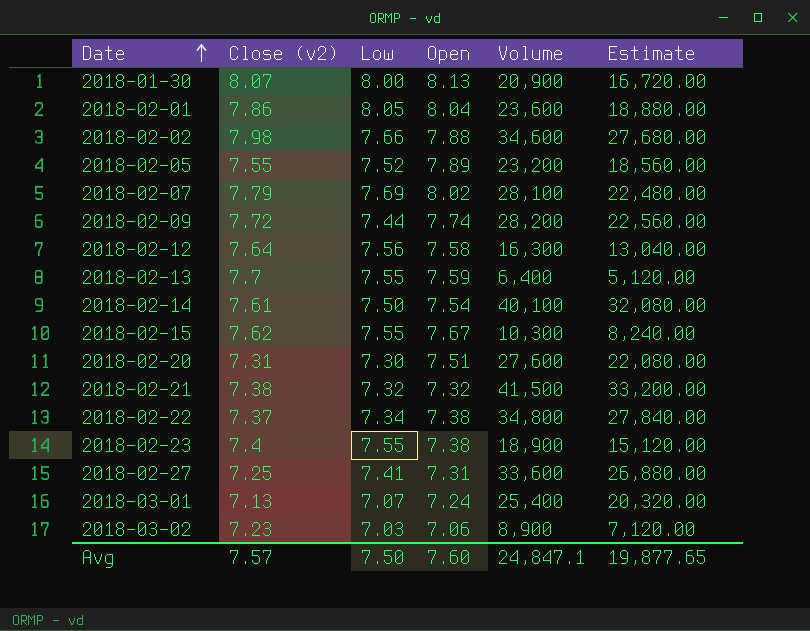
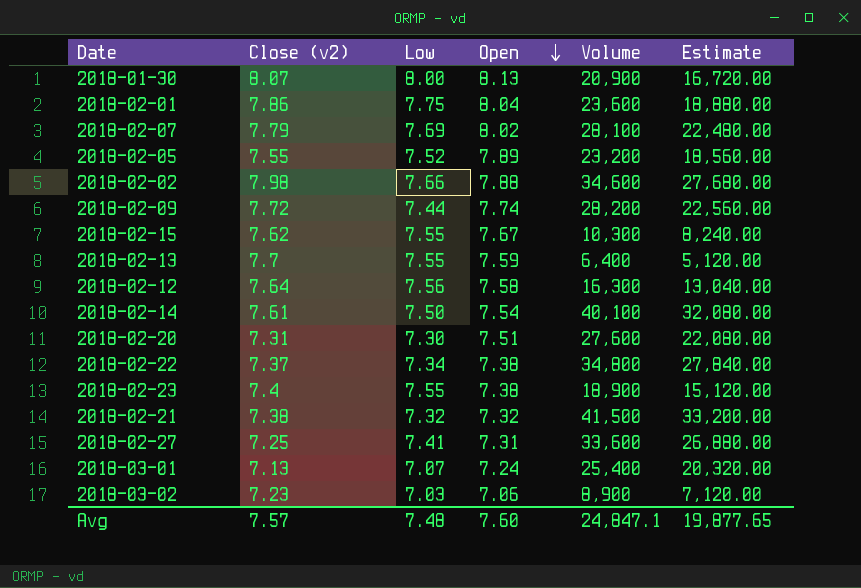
row order: Date ascending -> Open descending
2018-02-01 | Low: 8.05 -> 7.75
Avg | Low: 7.50 -> 7.48

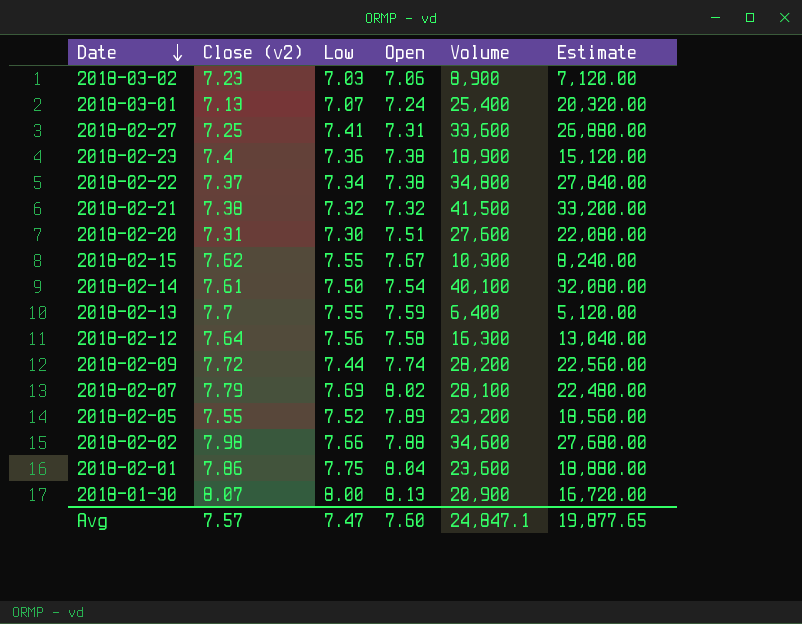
row order: Open descending -> Date descending
2018-02-23 | Low: 7.55 -> 7.36
Avg | Low: 7.48 -> 7.47

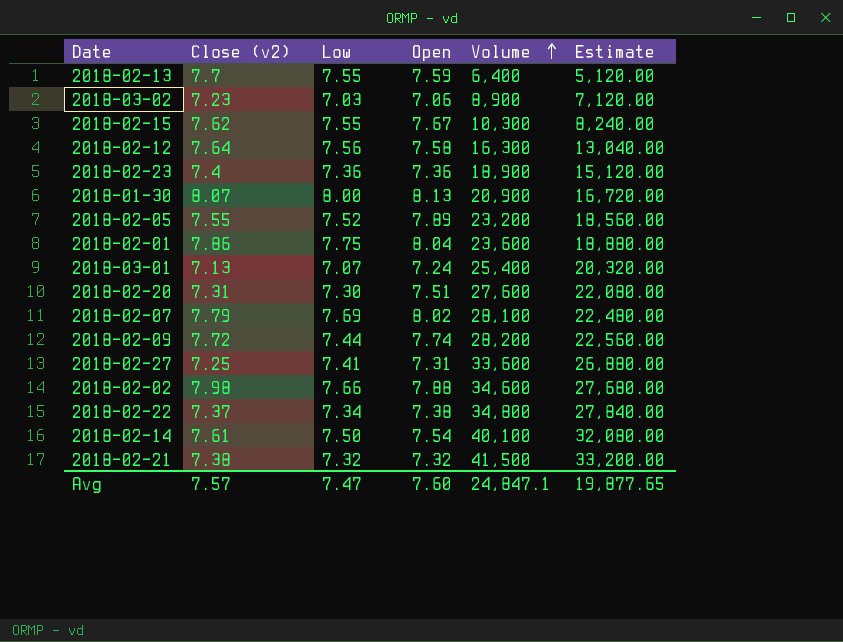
row order: Date descending -> Volume ascending
2018-02-23 | Open: 7.38 -> 7.36

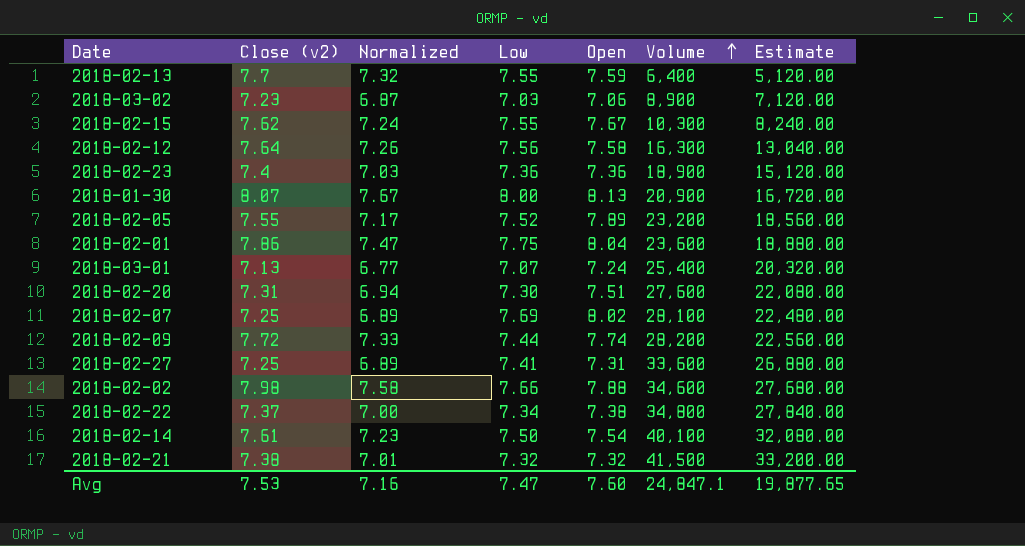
column Normalized | formula: none -> [Close (v2)] * 0.95
2018-02-07 | Close (v2): 7.79 -> 7.25
Avg | Close (v2): 7.57 -> 7.53

